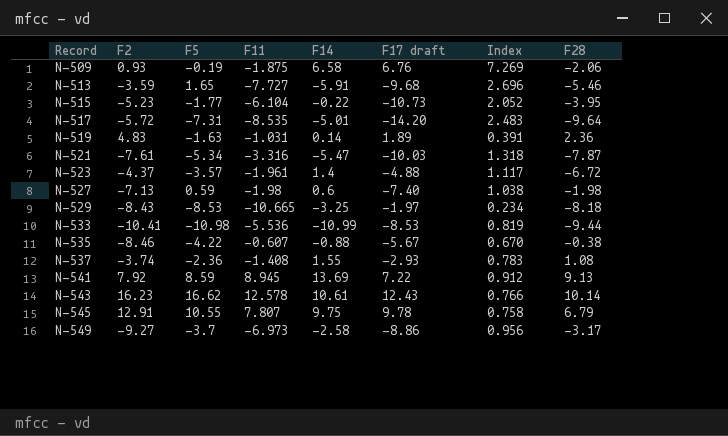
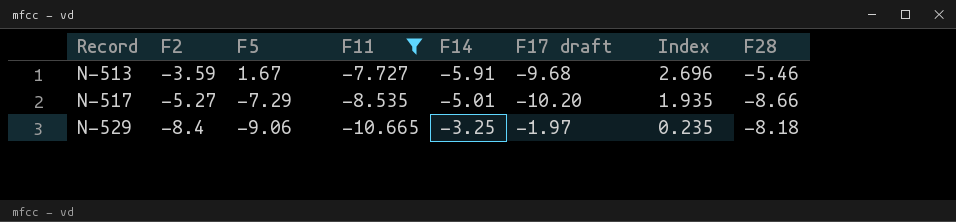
filter: none -> F11 <= -7.727
N-513 | F5: 1.65 -> 1.67
N-517 | F2: -5.72 -> -5.27
N-517 | F5: -7.31 -> -7.29
N-517 | F17 draft: -14.20 -> -10.20
N-517 | Index: 2.483 -> 1.935
N-517 | F28: -9.64 -> -8.66
N-529 | F2: -8.43 -> -8.4
N-529 | F5: -8.53 -> -9.06
N-529 | Index: 0.234 -> 0.235

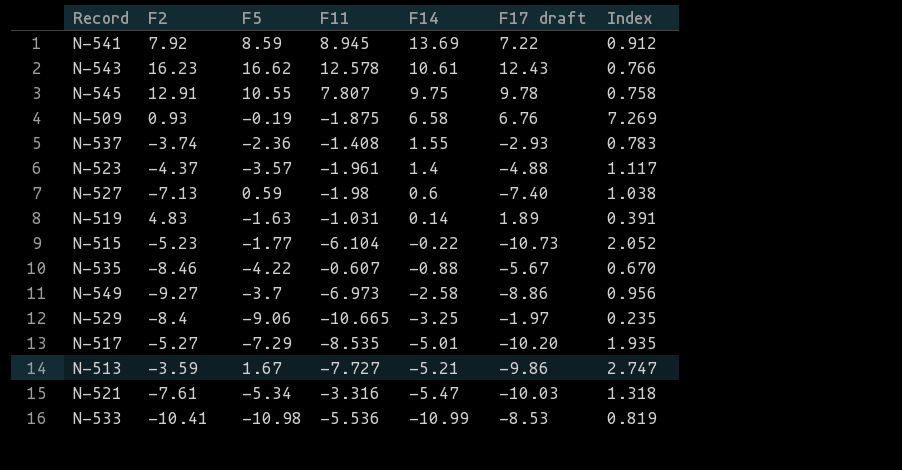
filter: F11 <= -7.727 -> none
row order: Record ascending -> F14 descending
column F28 | position: 8 -> none
N-513 | F14: -5.91 -> -5.21
N-513 | F17 draft: -9.68 -> -9.86
N-513 | Index: 2.696 -> 2.747

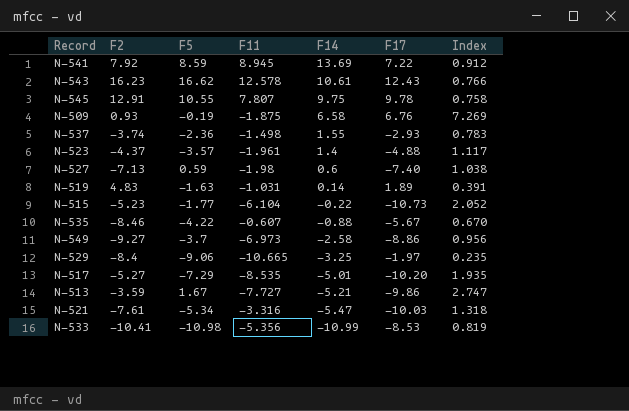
column name: F17 draft -> F17
N-537 | F11: -1.408 -> -1.498
N-533 | F11: -5.536 -> -5.356

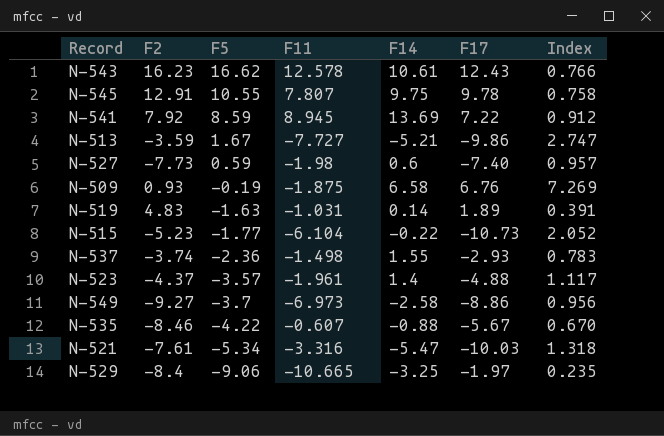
row order: F14 descending -> F5 descending
row N-517: -5.27 | -7.29 | -8.535 | -5.01 | -10.20 | 1.935 -> none
row N-533: -10.41 | -10.98 | -5.356 | -10.99 | -8.53 | 0.819 -> none
N-527 | F2: -7.13 -> -7.73
N-527 | Index: 1.038 -> 0.957

